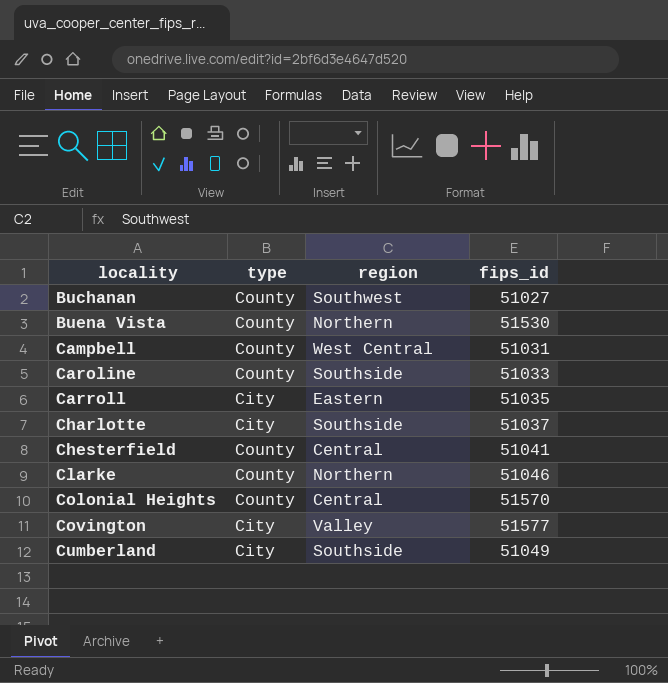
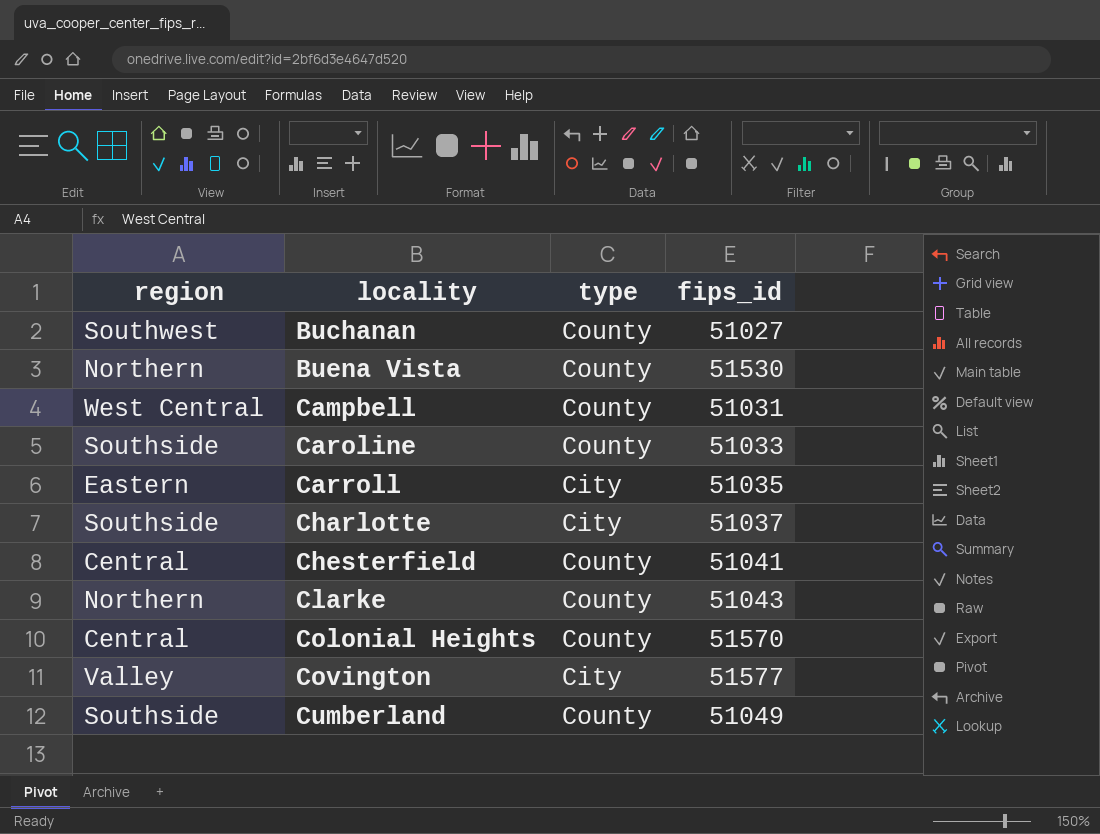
column region | position: 3 -> 1
Clarke | fips_id: 51046 -> 51043
Cumberland | type: City -> County

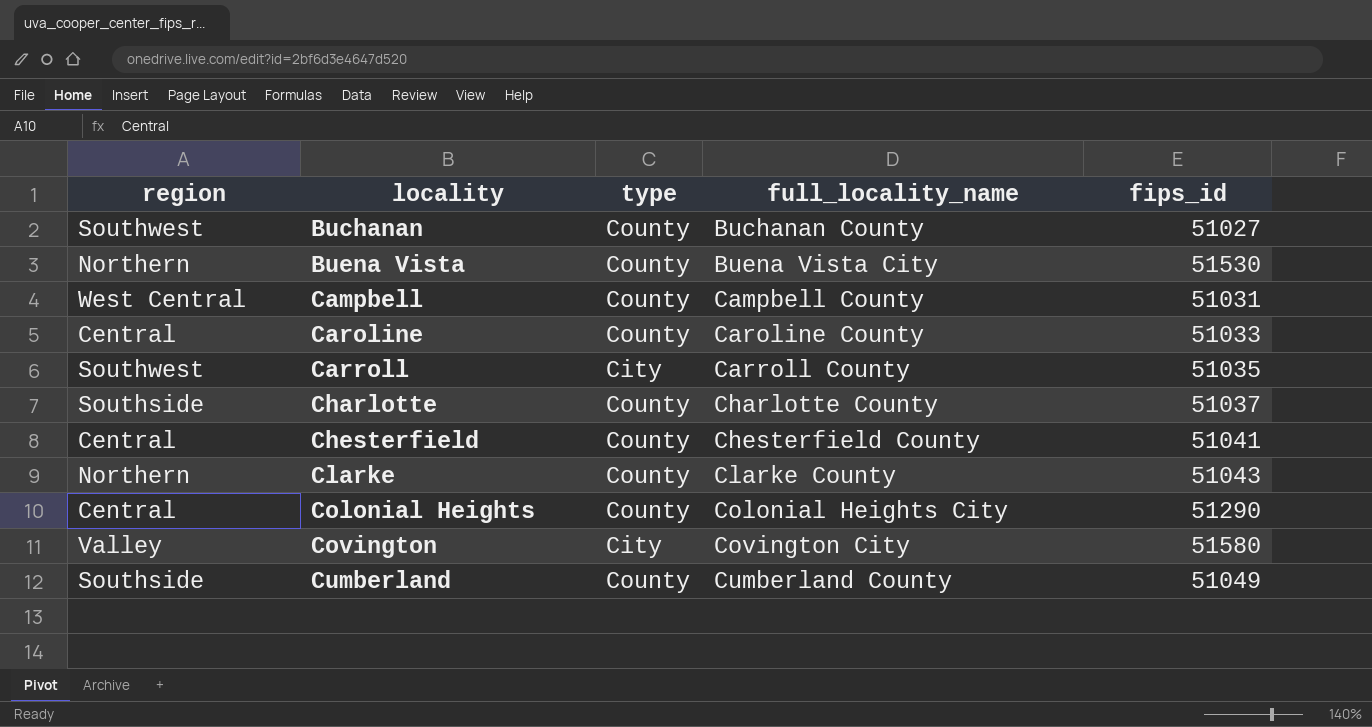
column full_locality_name | position: none -> 4
Caroline | region: Southside -> Central
Carroll | region: Eastern -> Southwest
Charlotte | type: City -> County
Colonial Heights | fips_id: 51570 -> 51290
Covington | fips_id: 51577 -> 51580

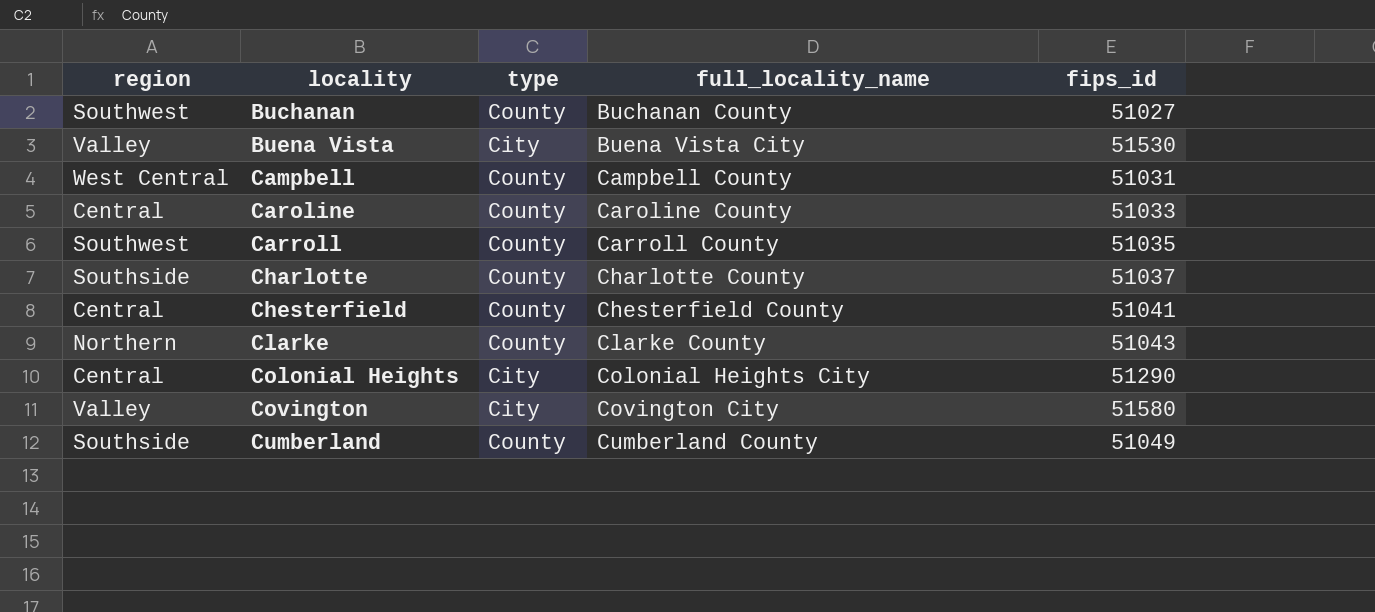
Buena Vista | region: Northern -> Valley
Buena Vista | type: County -> City
Carroll | type: City -> County
Colonial Heights | type: County -> City

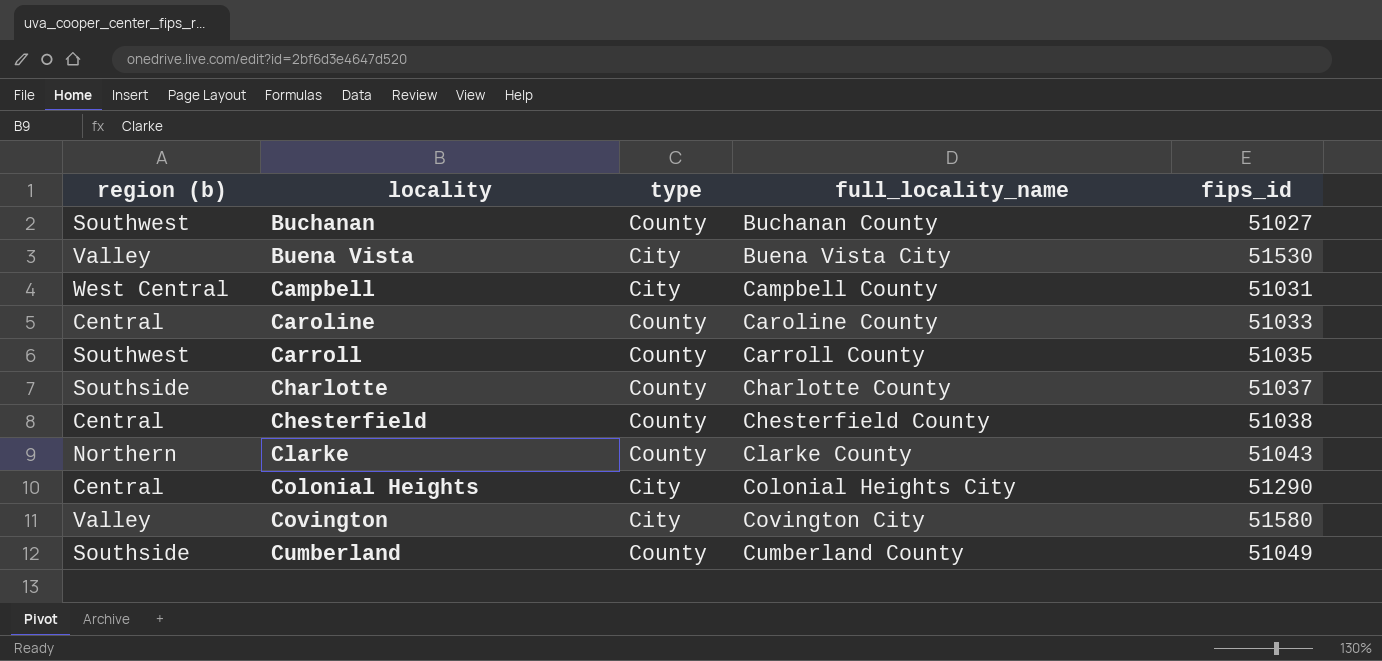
column name: region -> region (b)
Campbell | type: County -> City
Chesterfield | fips_id: 51041 -> 51038

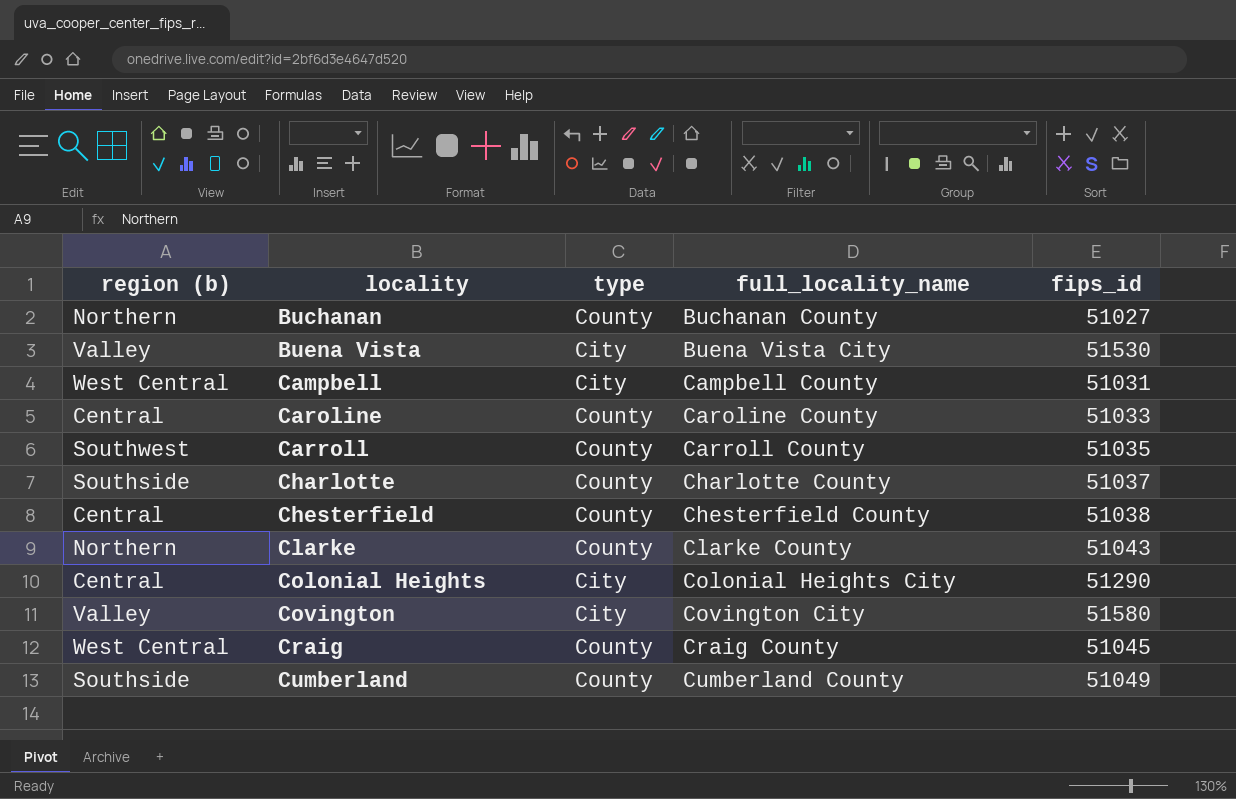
Buchanan | region (b): Southwest -> Northern
row Craig: none -> West Central | County | Craig County | 51045

